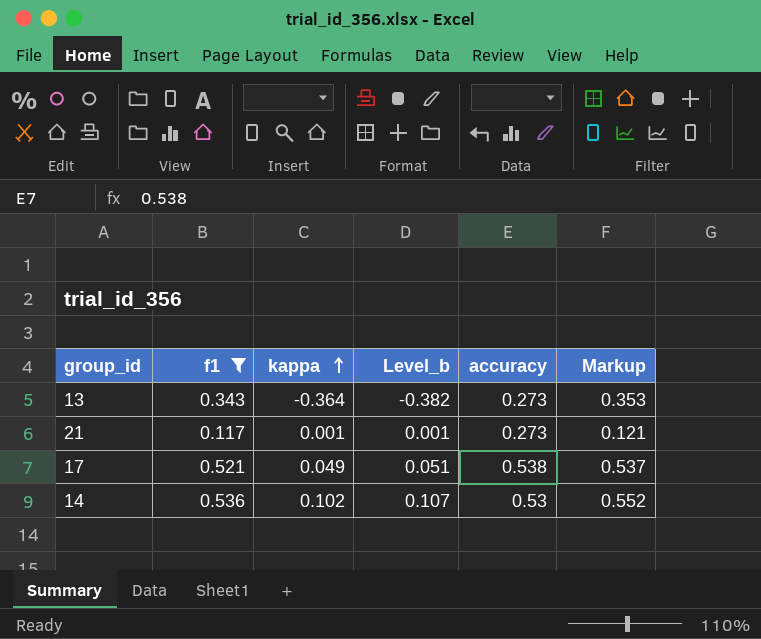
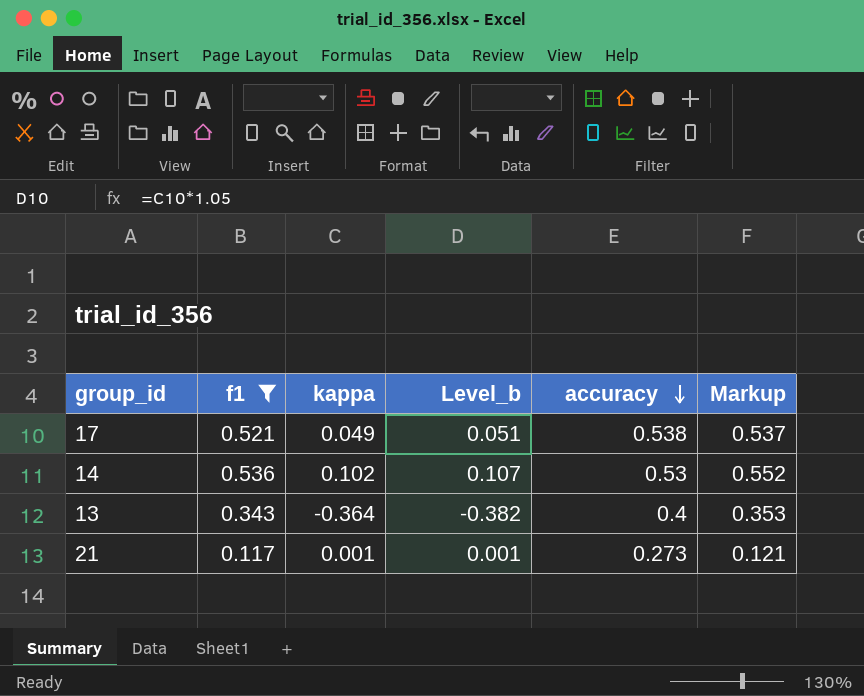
row order: kappa ascending -> accuracy descending
13 | accuracy: 0.273 -> 0.4

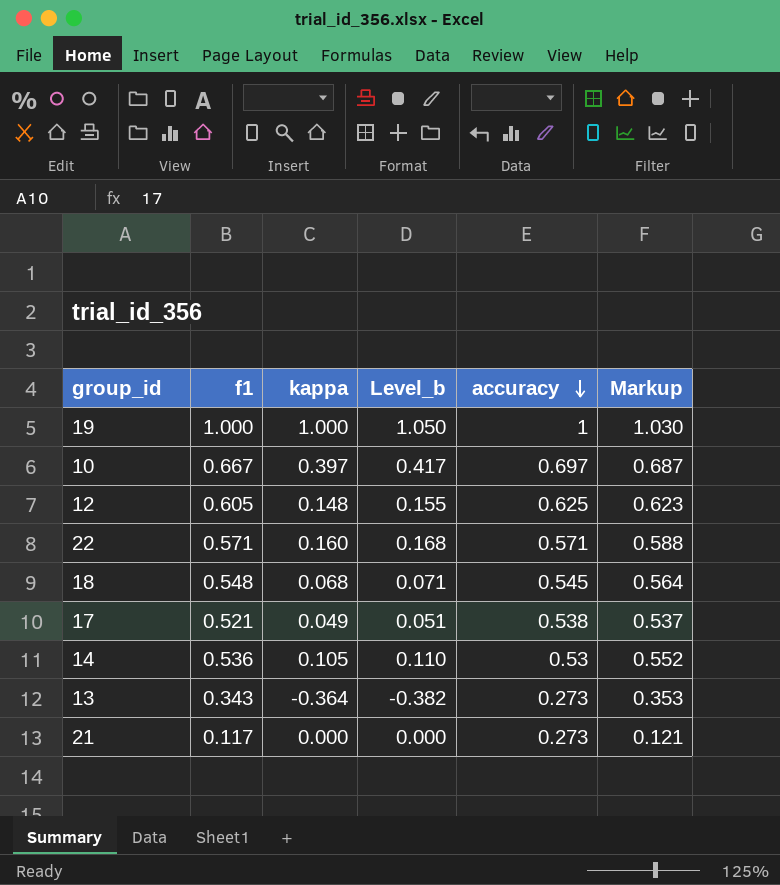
filter: f1 <= 0.536 -> none
14 | kappa: 0.102 -> 0.105
14 | Level_b: 0.107 -> 0.110
13 | accuracy: 0.4 -> 0.273
21 | kappa: 0.001 -> 0.000
21 | Level_b: 0.001 -> 0.000

